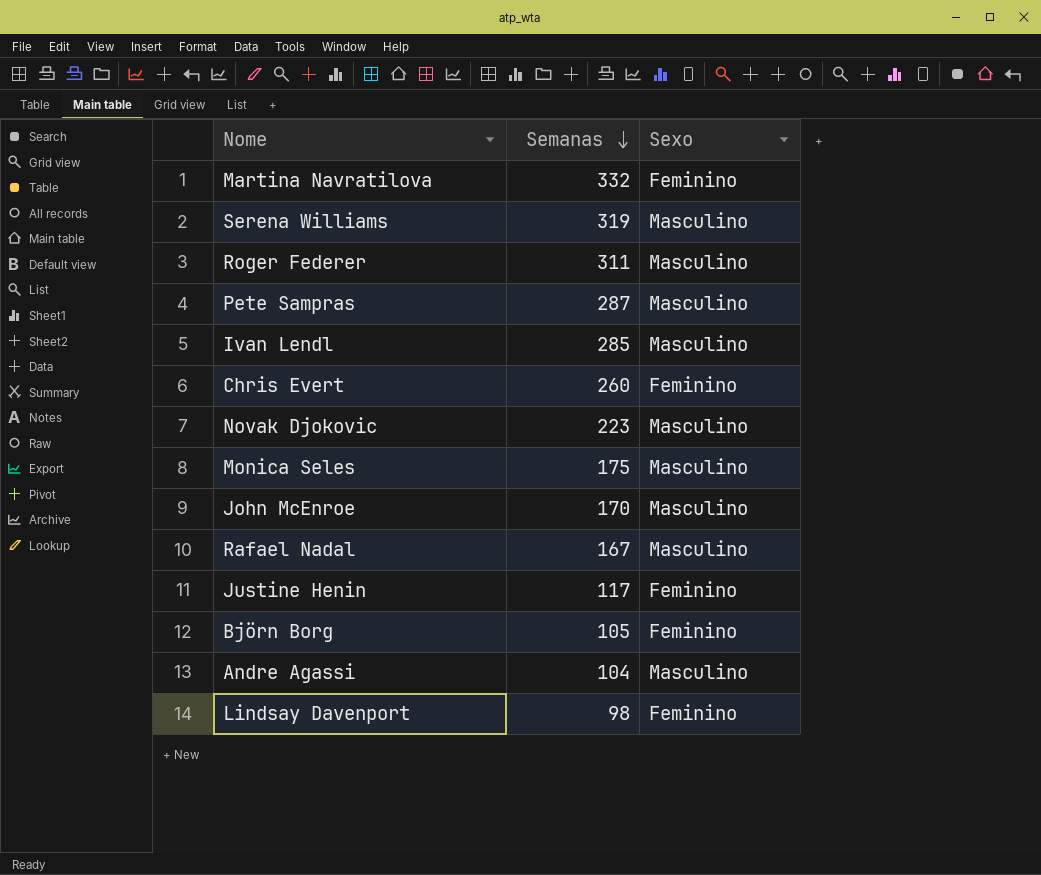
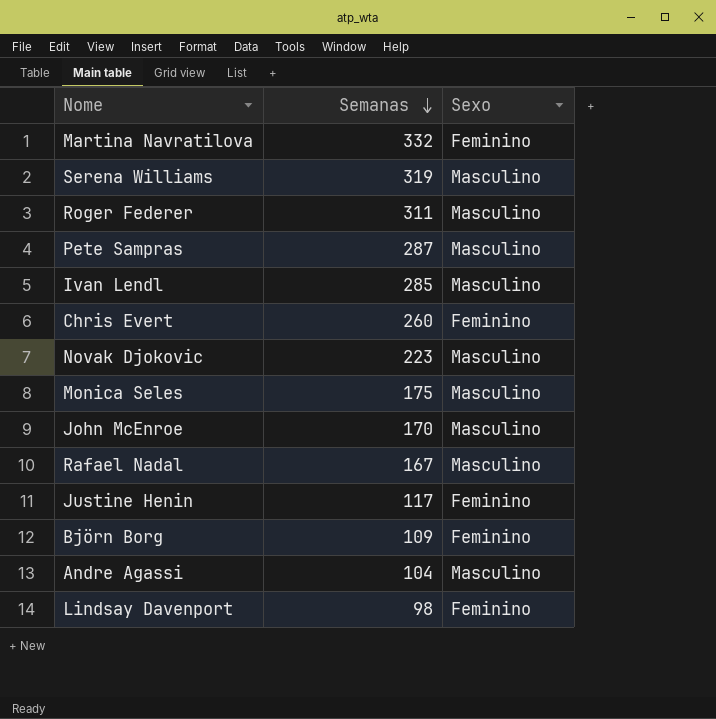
Björn Borg | Semanas: 105 -> 109

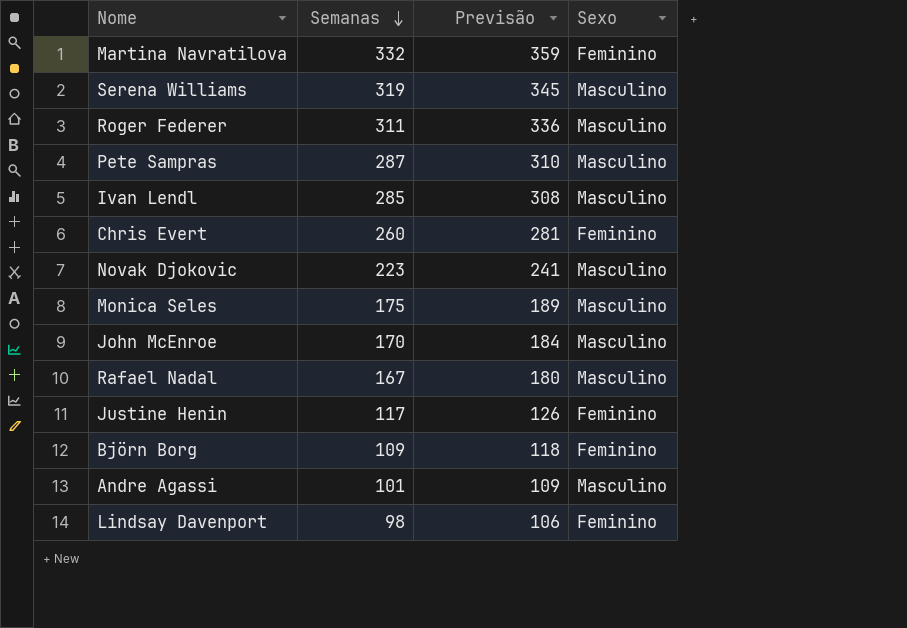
column Previsão | formula: none -> [Semanas] * 1,08
Andre Agassi | Semanas: 104 -> 101

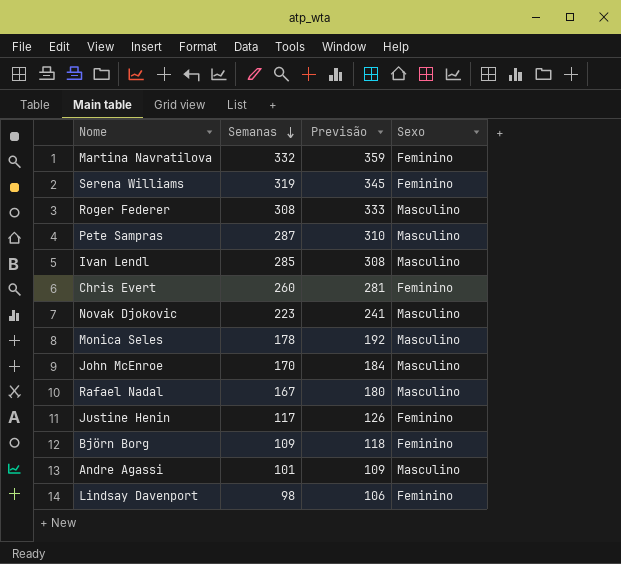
Serena Williams | Sexo: Masculino -> Feminino
Roger Federer | Semanas: 311 -> 308
Roger Federer | Previsão: 336 -> 333
Monica Seles | Semanas: 175 -> 178
Monica Seles | Previsão: 189 -> 192

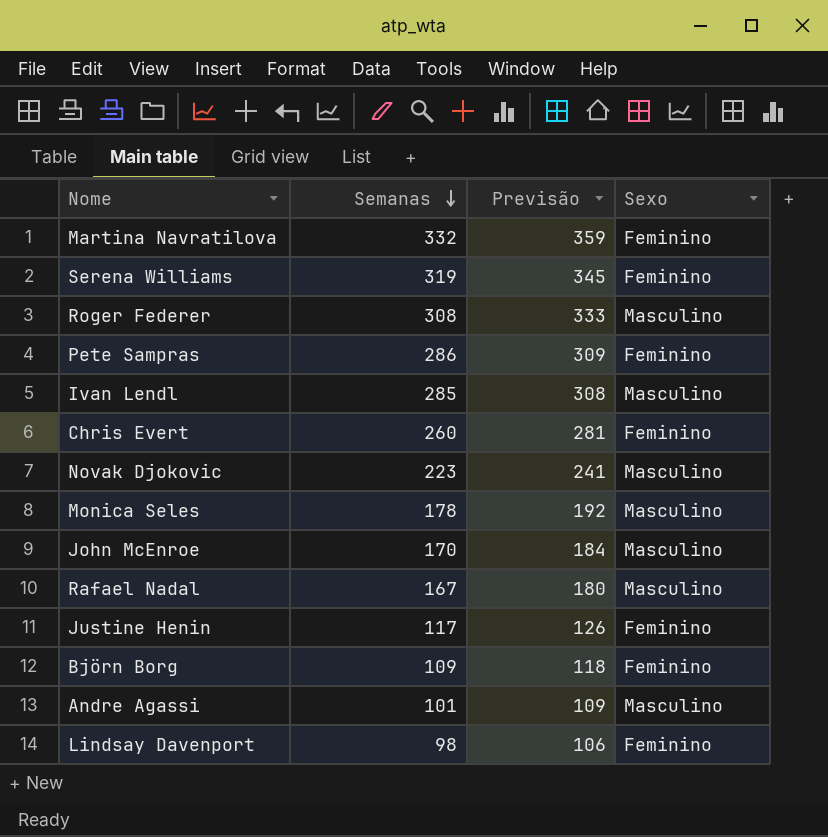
Pete Sampras | Semanas: 287 -> 286
Pete Sampras | Previsão: 310 -> 309
Pete Sampras | Sexo: Masculino -> Feminino

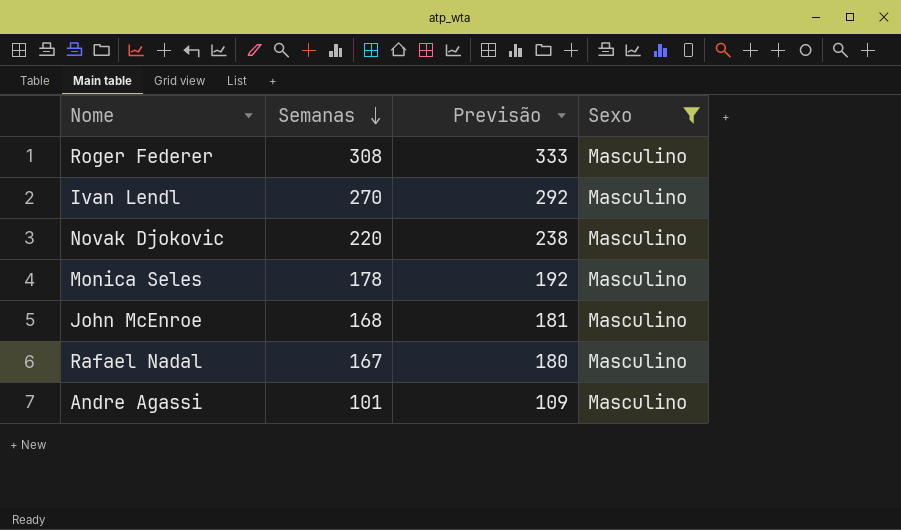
filter: none -> Sexo = Masculino
Ivan Lendl | Semanas: 285 -> 270
Ivan Lendl | Previsão: 308 -> 292
Novak Djokovic | Semanas: 223 -> 220
Novak Djokovic | Previsão: 241 -> 238
John McEnroe | Semanas: 170 -> 168
John McEnroe | Previsão: 184 -> 181

